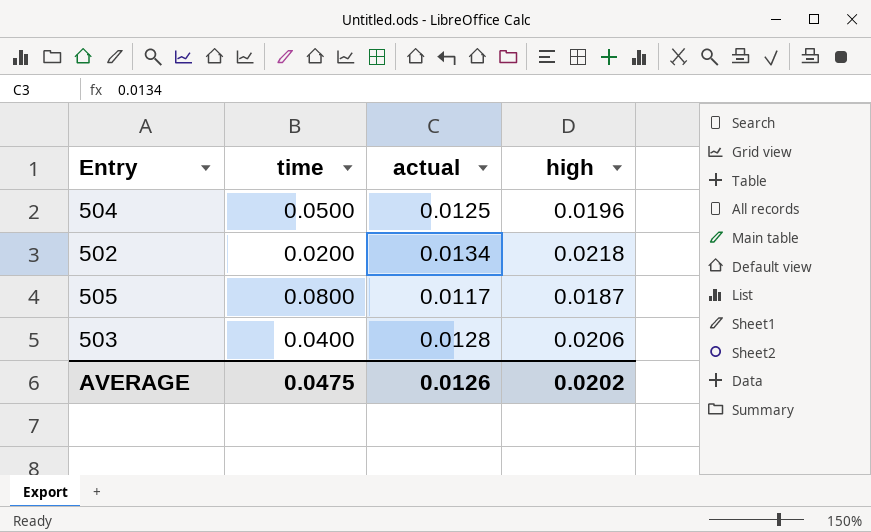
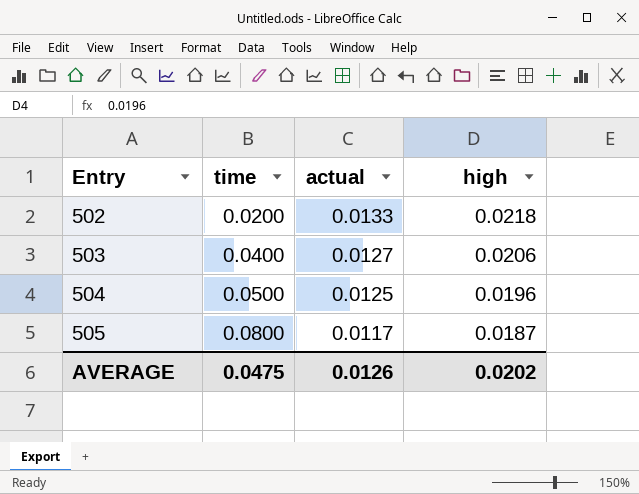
row order: none -> Entry ascending
502 | actual: 0.0134 -> 0.0133
503 | actual: 0.0128 -> 0.0127

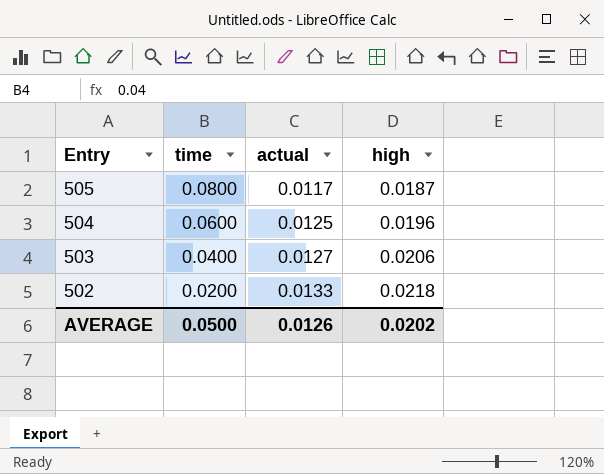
row order: Entry ascending -> Entry descending
504 | time: 0.0500 -> 0.0600
AVERAGE | time: 0.0475 -> 0.0500

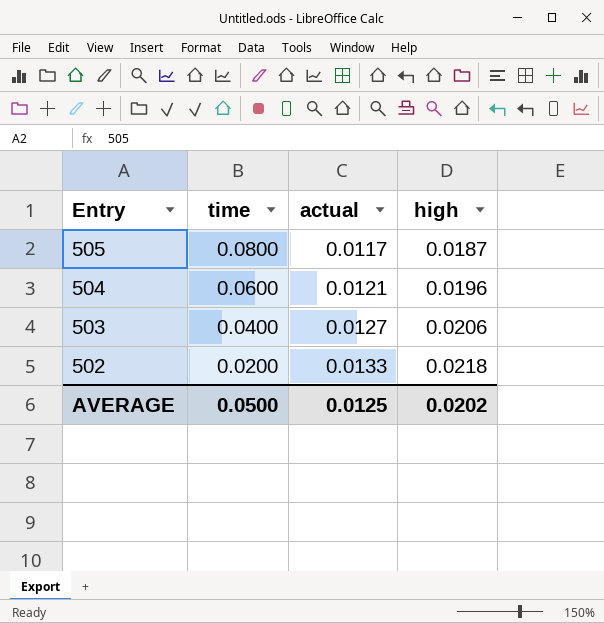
504 | actual: 0.0125 -> 0.0121
AVERAGE | actual: 0.0126 -> 0.0125

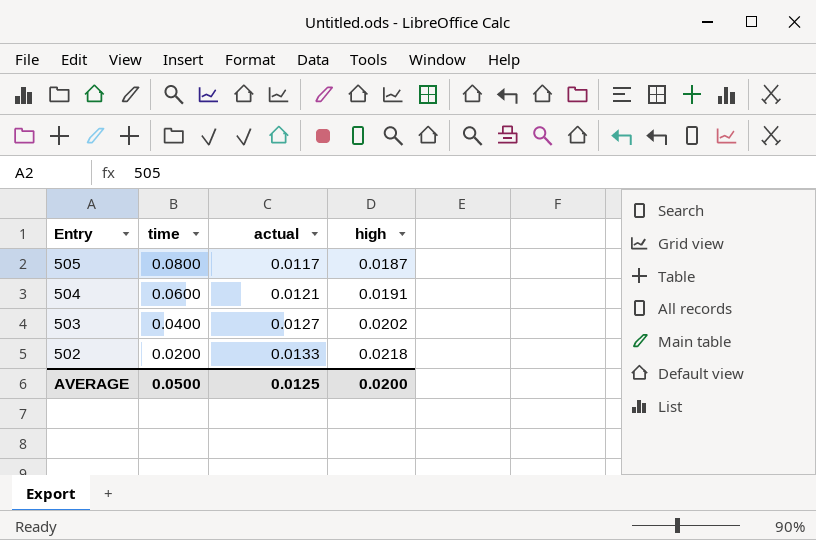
504 | high: 0.0196 -> 0.0191
503 | high: 0.0206 -> 0.0202
AVERAGE | high: 0.0202 -> 0.0200

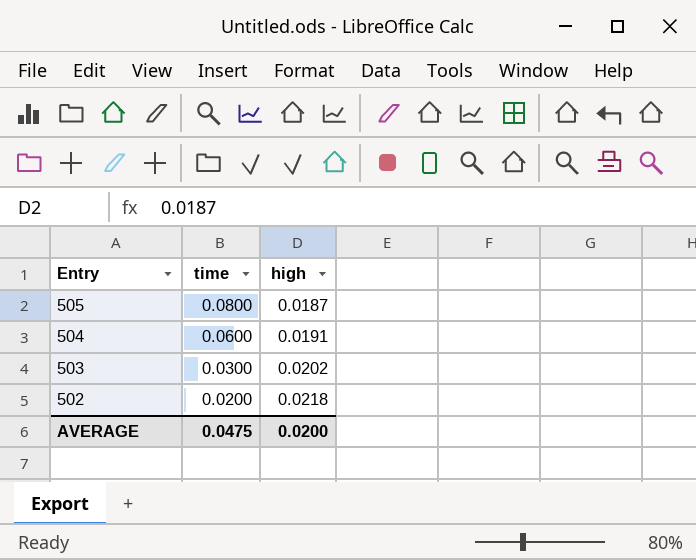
column actual | position: 3 -> none
503 | time: 0.0400 -> 0.0300
AVERAGE | time: 0.0500 -> 0.0475

